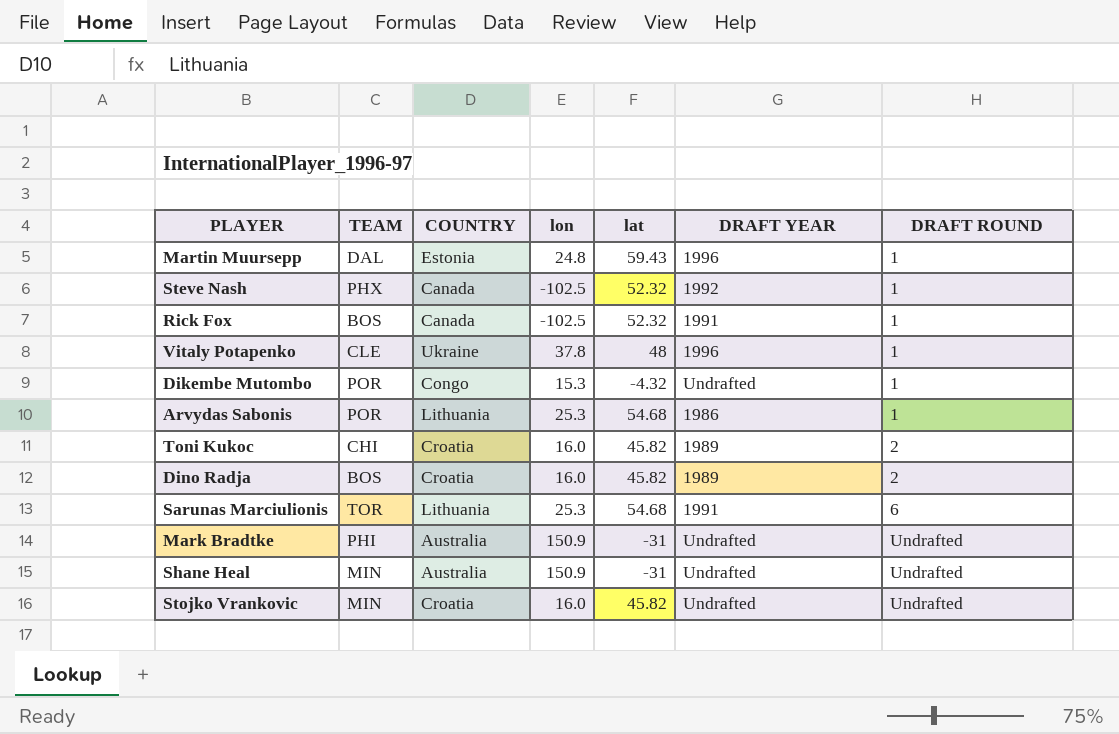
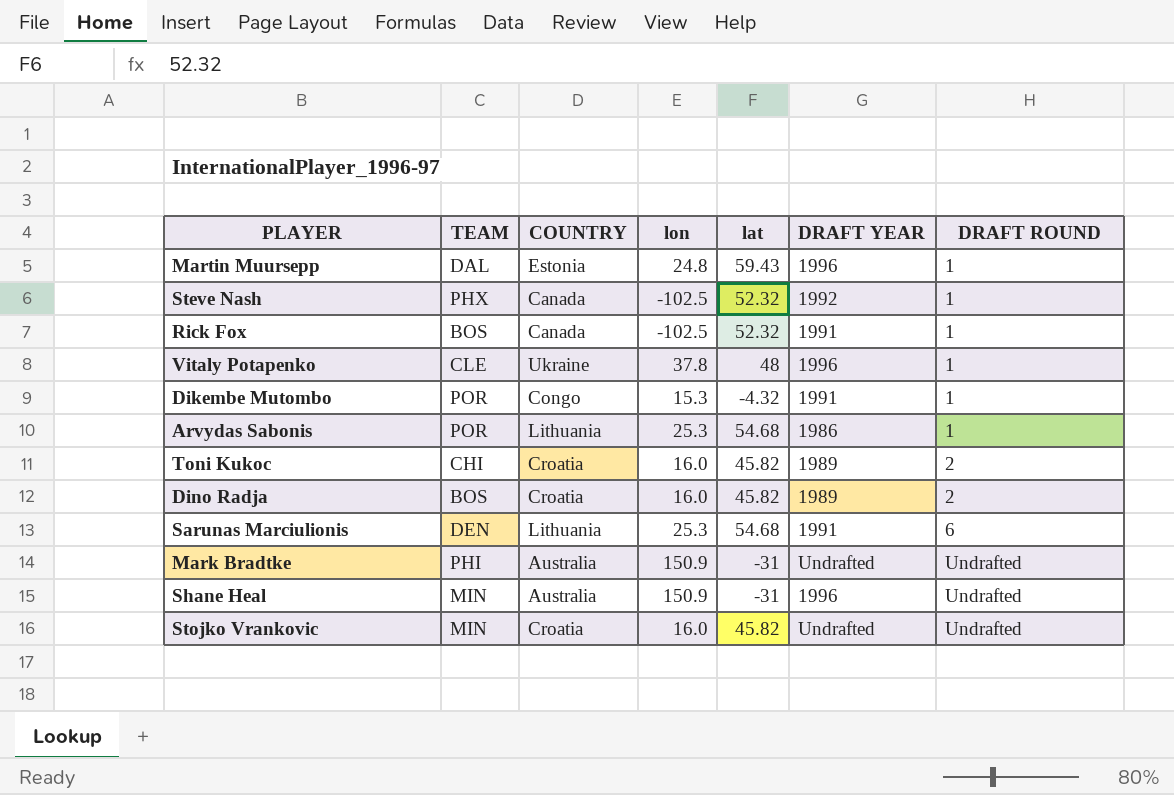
Dikembe Mutombo | DRAFT YEAR: Undrafted -> 1991
Sarunas Marciulionis | TEAM: TOR -> DEN
Shane Heal | DRAFT YEAR: Undrafted -> 1996

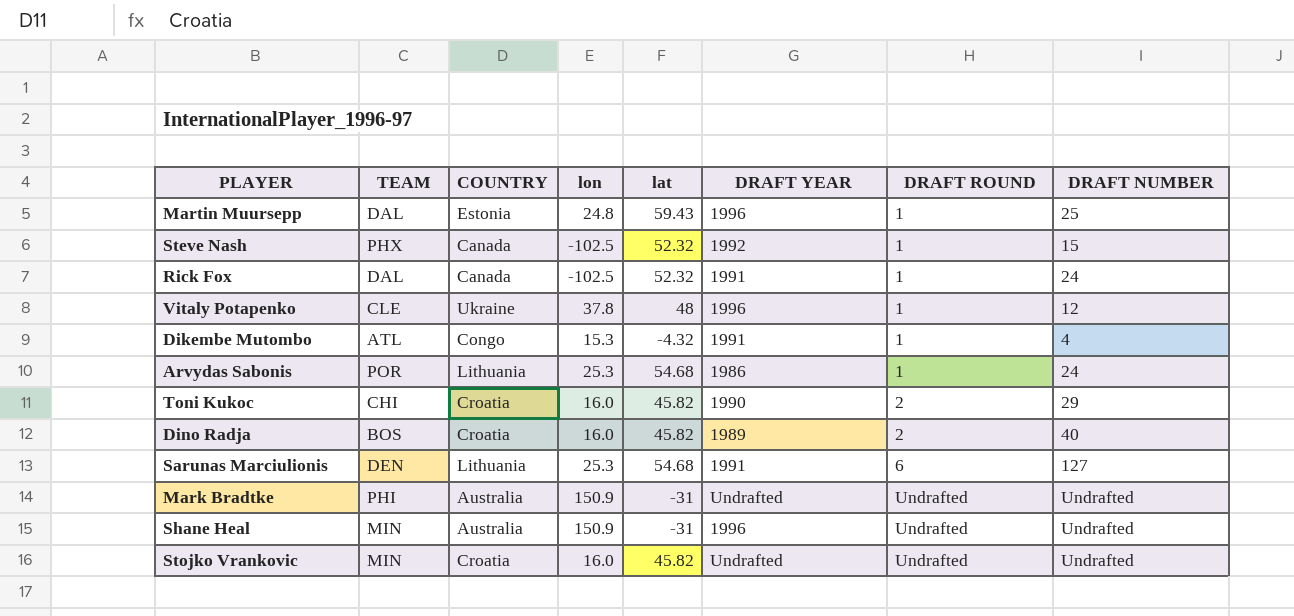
column DRAFT NUMBER | position: none -> 8
Rick Fox | TEAM: BOS -> DAL
Dikembe Mutombo | TEAM: POR -> ATL
Toni Kukoc | DRAFT YEAR: 1989 -> 1990

